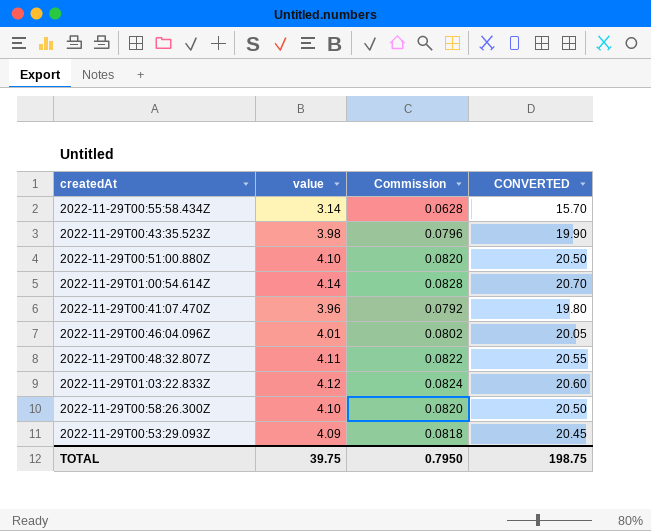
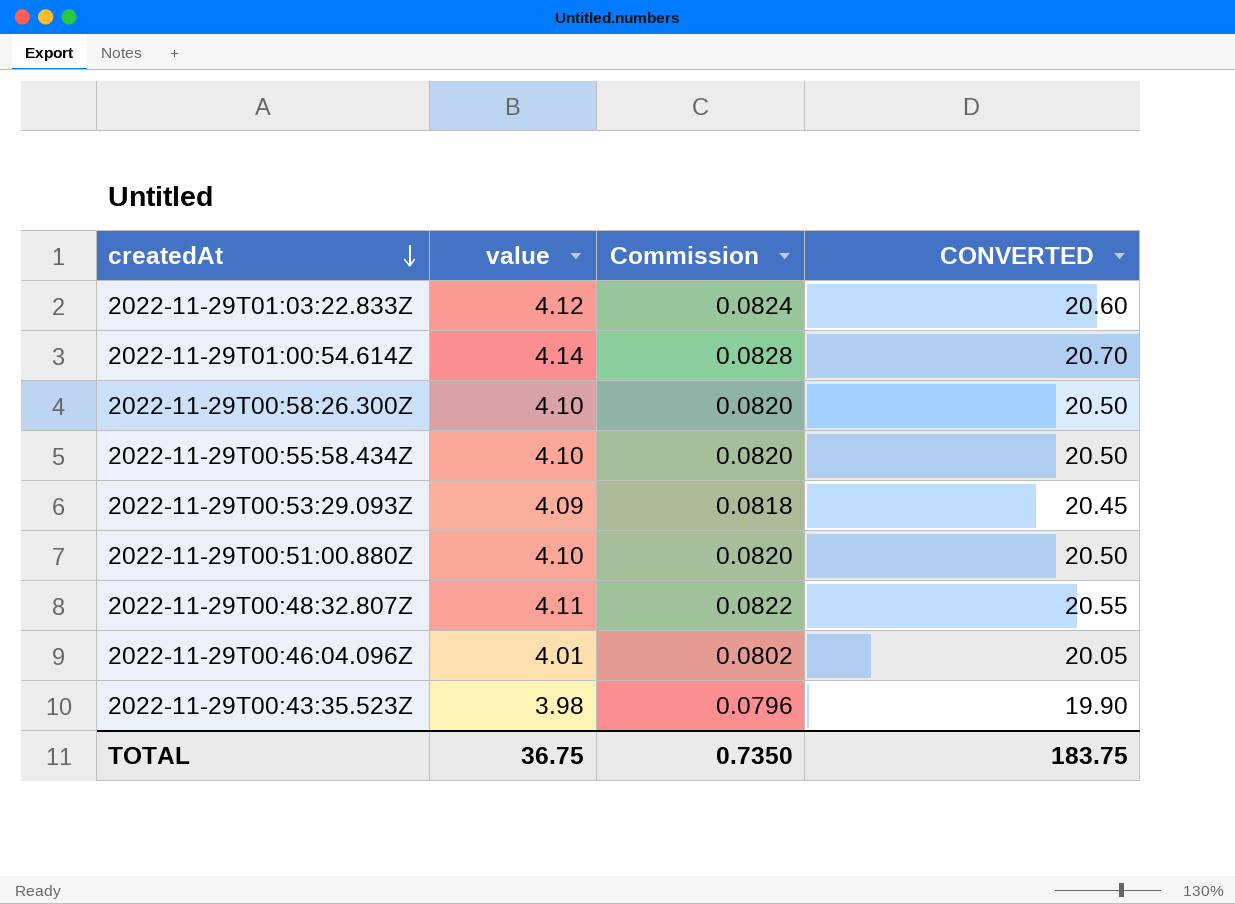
row order: none -> createdAt descending
row 2022-11-29T00:41:07.470Z: 3.96 | 0.0792 | 19.80 -> none
2022-11-29T00:55:58.434Z | value: 3.14 -> 4.10
2022-11-29T00:55:58.434Z | Commission: 0.0628 -> 0.0820
2022-11-29T00:55:58.434Z | CONVERTED: 15.70 -> 20.50
TOTAL | value: 39.75 -> 36.75
TOTAL | Commission: 0.7950 -> 0.7350
TOTAL | CONVERTED: 198.75 -> 183.75

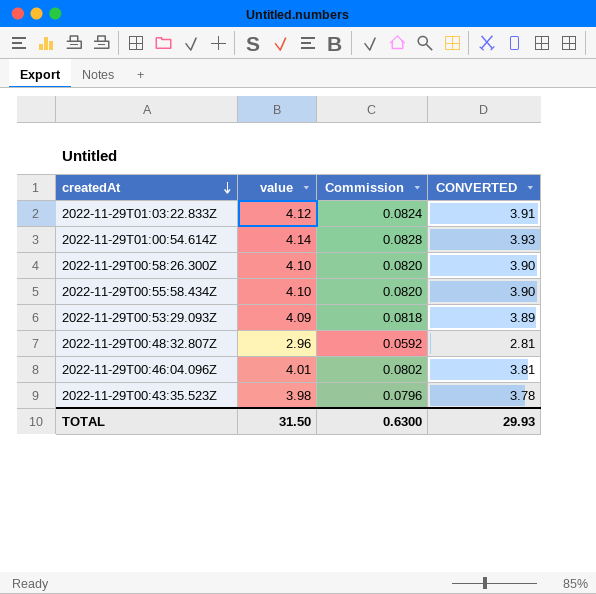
column CONVERTED | formula: [value] * 5 -> [value] * 0.95
row 2022-11-29T00:51:00.880Z: 4.10 | 0.0820 | 20.50 -> none
2022-11-29T00:48:32.807Z | value: 4.11 -> 2.96
2022-11-29T00:48:32.807Z | Commission: 0.0822 -> 0.0592
TOTAL | value: 36.75 -> 31.50
TOTAL | Commission: 0.7350 -> 0.6300
TOTAL | CONVERTED: 183.75 -> 29.93

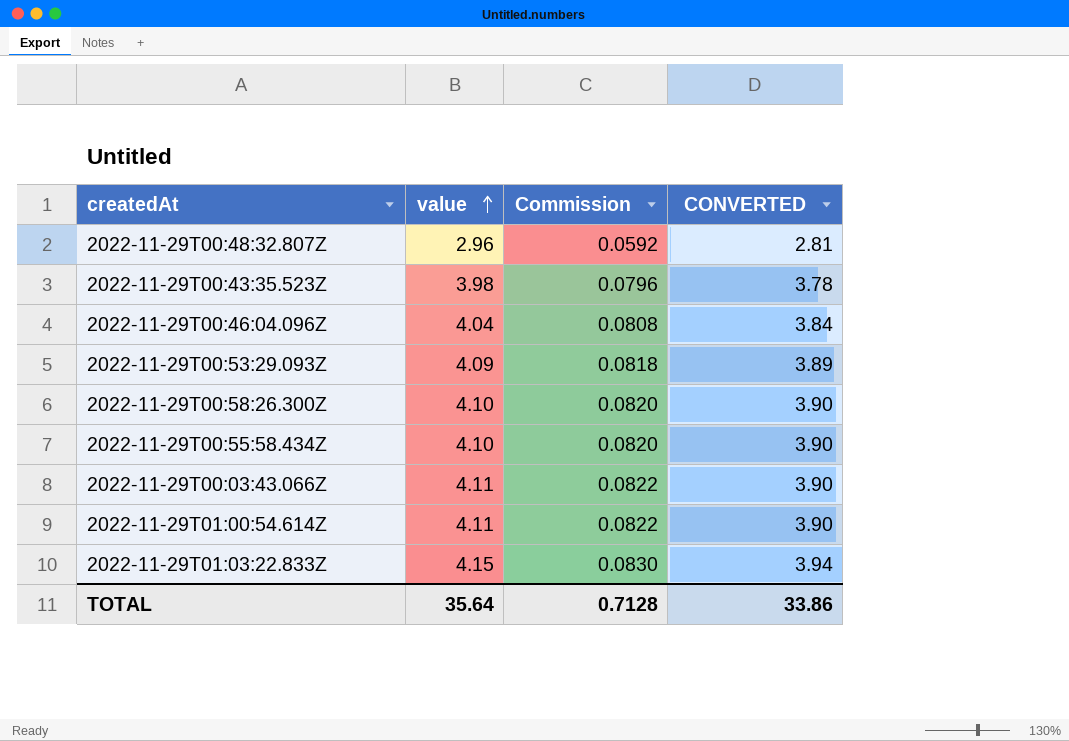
row order: createdAt descending -> value ascending
2022-11-29T00:46:04.096Z | value: 4.01 -> 4.04
2022-11-29T00:46:04.096Z | Commission: 0.0802 -> 0.0808
2022-11-29T00:46:04.096Z | CONVERTED: 3.81 -> 3.84
row 2022-11-29T00:03:43.066Z: none -> 4.11 | 0.0822 | 3.90
2022-11-29T01:00:54.614Z | value: 4.14 -> 4.11
2022-11-29T01:00:54.614Z | Commission: 0.0828 -> 0.0822
2022-11-29T01:00:54.614Z | CONVERTED: 3.93 -> 3.90
2022-11-29T01:03:22.833Z | value: 4.12 -> 4.15
2022-11-29T01:03:22.833Z | Commission: 0.0824 -> 0.0830
2022-11-29T01:03:22.833Z | CONVERTED: 3.91 -> 3.94
TOTAL | value: 31.50 -> 35.64
TOTAL | Commission: 0.6300 -> 0.7128
TOTAL | CONVERTED: 29.93 -> 33.86

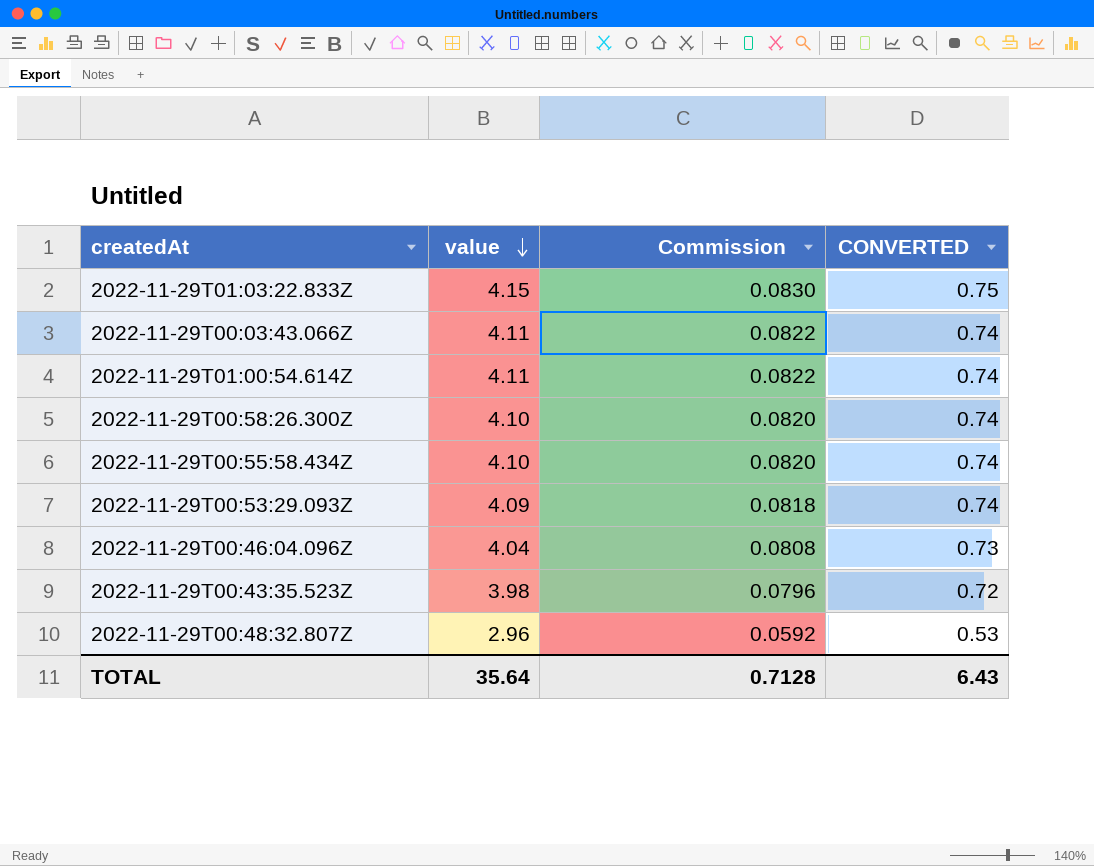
row order: value ascending -> value descending
column CONVERTED | formula: [value] * 0.95 -> [value] * 0.18
TOTAL | CONVERTED: 33.86 -> 6.43

